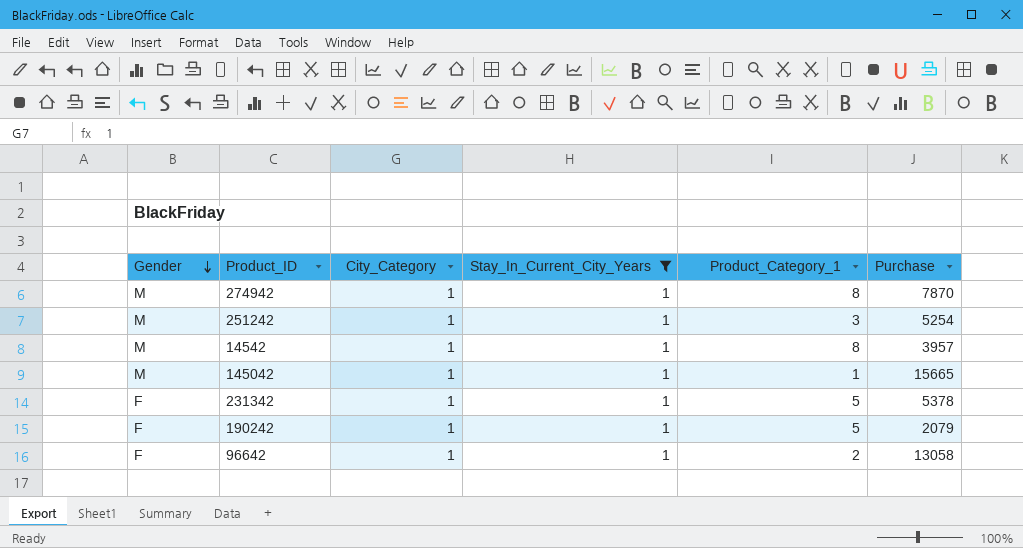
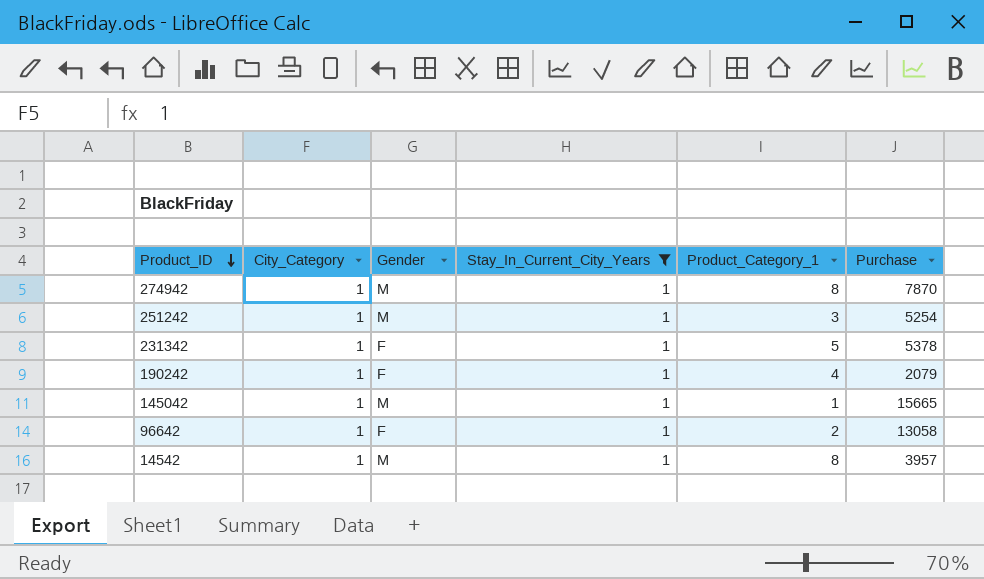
row order: Gender descending -> Product_ID descending
column Gender | position: 1 -> 3
190242 | Product_Category_1: 5 -> 4

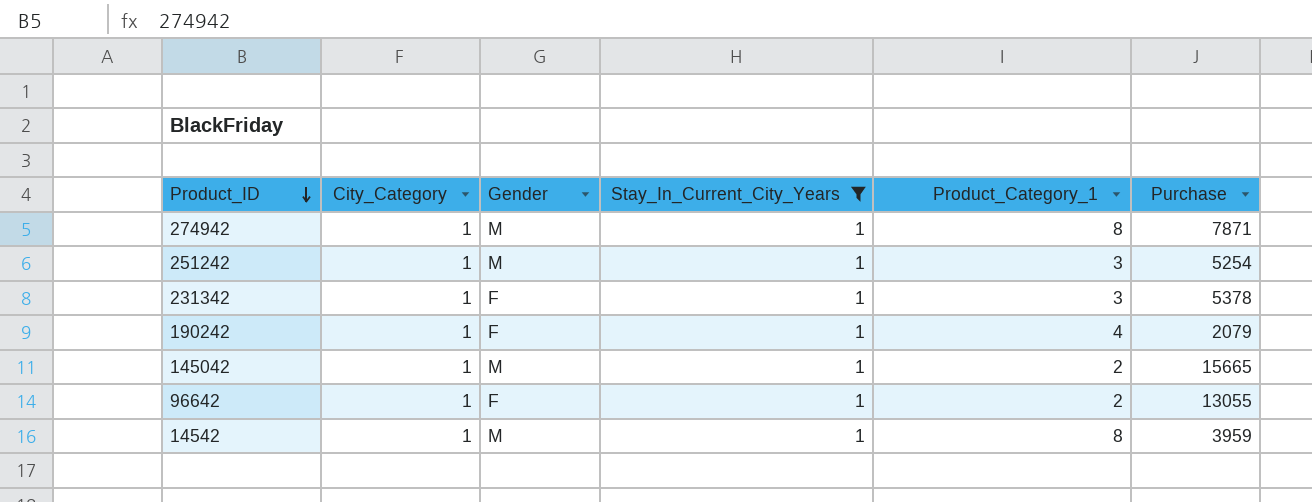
274942 | Purchase: 7870 -> 7871
231342 | Product_Category_1: 5 -> 3
145042 | Product_Category_1: 1 -> 2
96642 | Purchase: 13058 -> 13055
14542 | Purchase: 3957 -> 3959

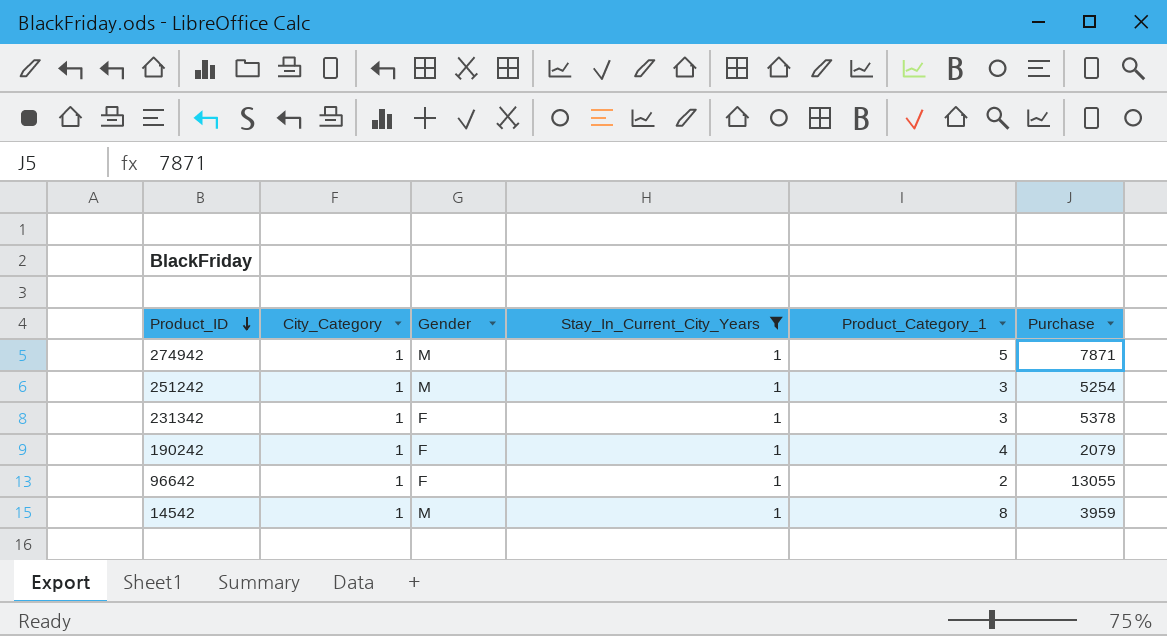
row 145042: 1 | M | 1 | 2 | 15665 -> none
274942 | Product_Category_1: 8 -> 5

